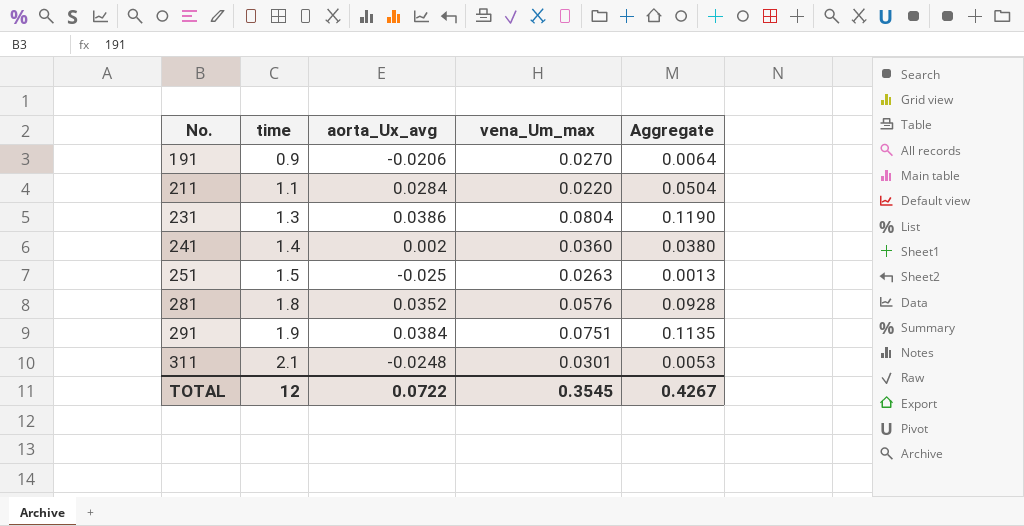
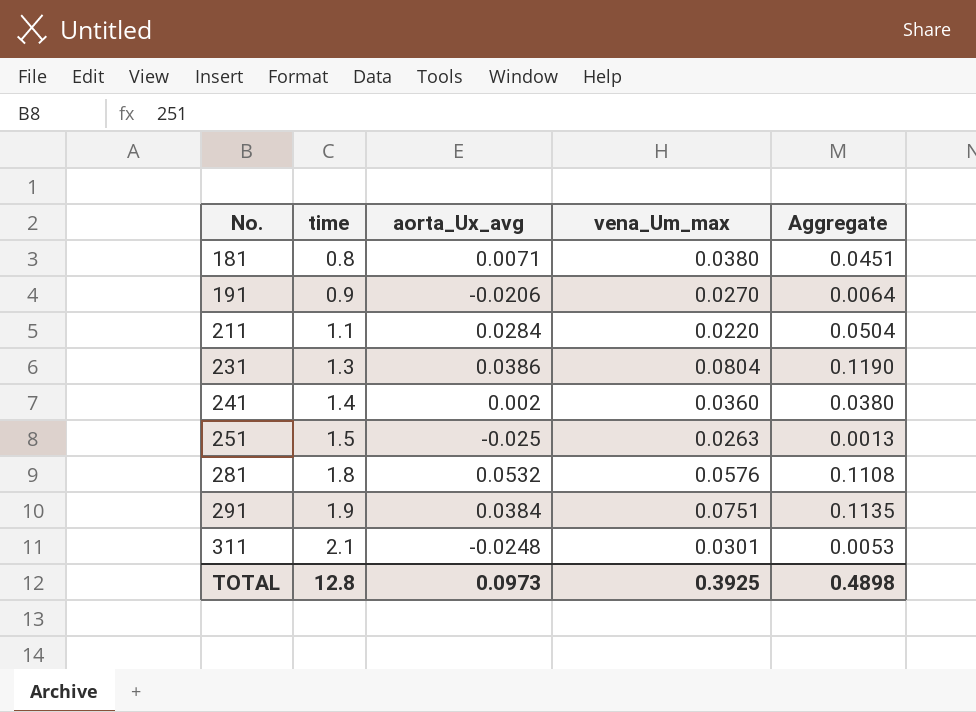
row 181: none -> 0.8 | 0.0071 | 0.0380 | 0.0451
281 | aorta_Ux_avg: 0.0352 -> 0.0532
281 | Aggregate: 0.0928 -> 0.1108
TOTAL | time: 12 -> 12.8
TOTAL | aorta_Ux_avg: 0.0722 -> 0.0973
TOTAL | vena_Um_max: 0.3545 -> 0.3925
TOTAL | Aggregate: 0.4267 -> 0.4898

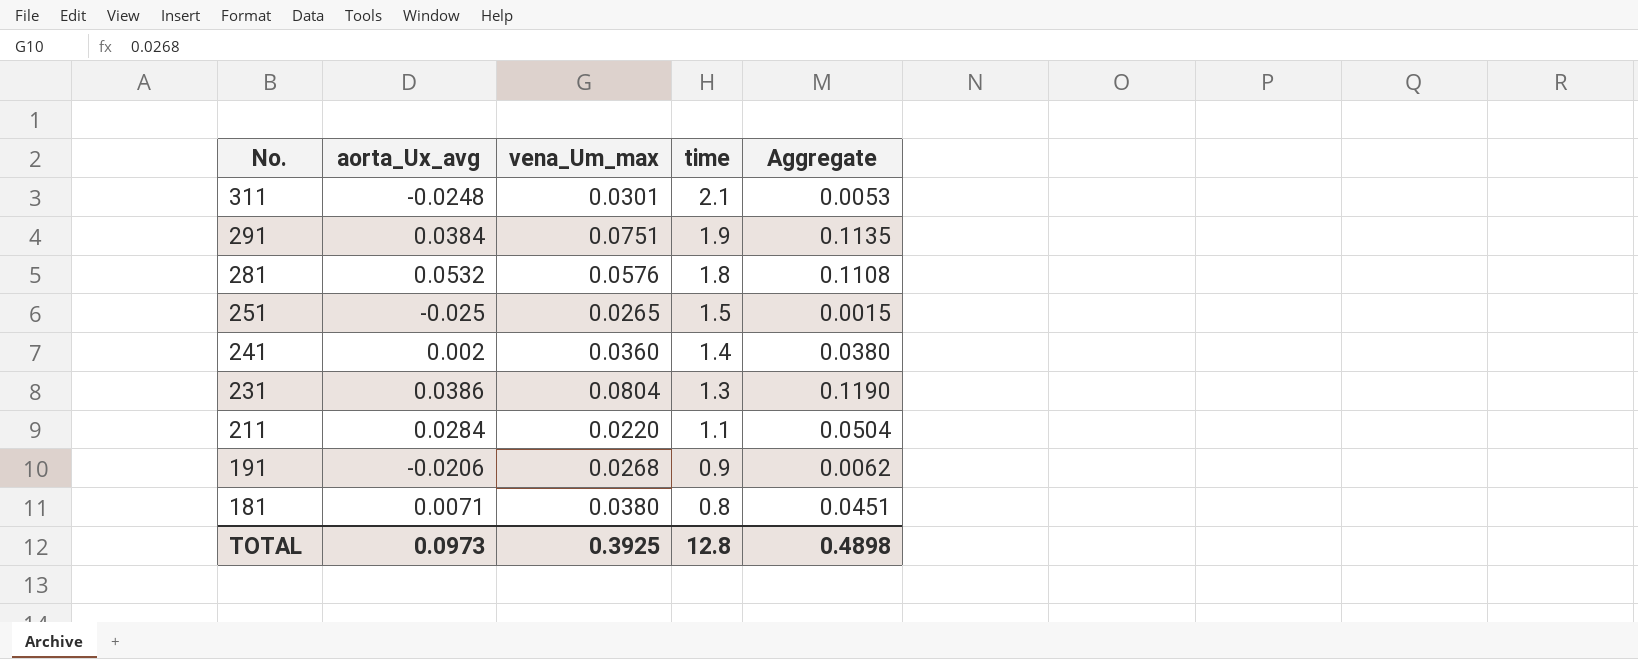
row order: No. ascending -> No. descending
column time | position: 2 -> 4
251 | vena_Um_max: 0.0263 -> 0.0265
251 | Aggregate: 0.0013 -> 0.0015
191 | vena_Um_max: 0.0270 -> 0.0268
191 | Aggregate: 0.0064 -> 0.0062

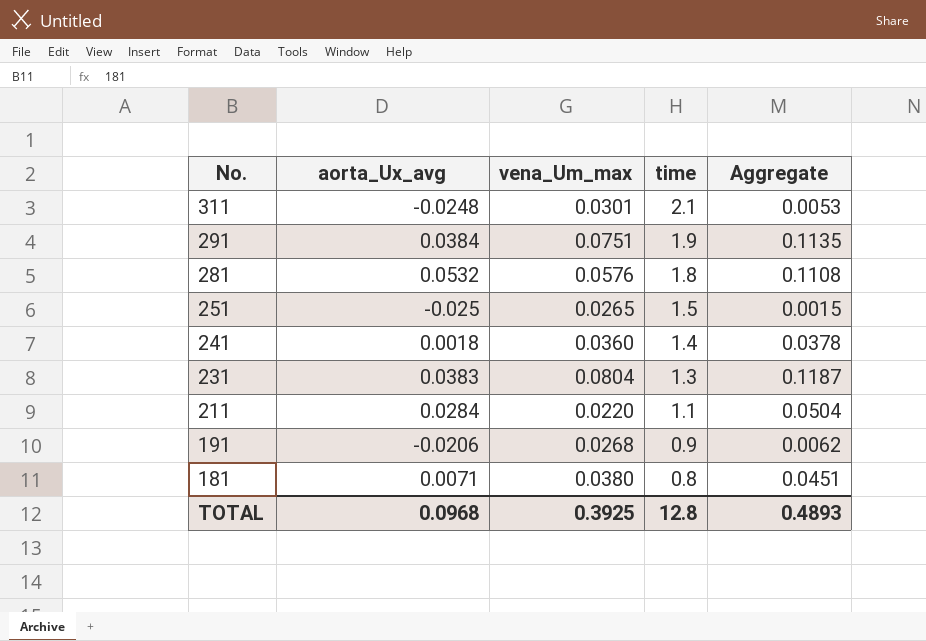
241 | aorta_Ux_avg: 0.002 -> 0.0018
241 | Aggregate: 0.0380 -> 0.0378
231 | aorta_Ux_avg: 0.0386 -> 0.0383
231 | Aggregate: 0.1190 -> 0.1187
TOTAL | aorta_Ux_avg: 0.0973 -> 0.0968
TOTAL | Aggregate: 0.4898 -> 0.4893

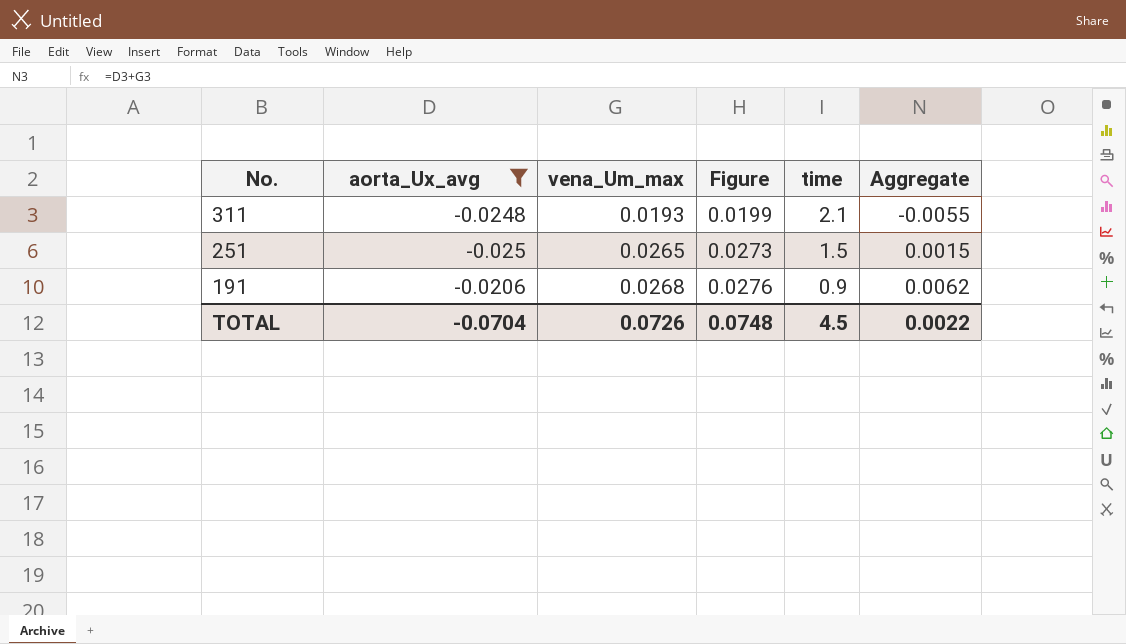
filter: none -> aorta_Ux_avg <= -0.0206
column Figure | formula: none -> [vena_Um_max] * 1.03
311 | vena_Um_max: 0.0301 -> 0.0193
311 | Aggregate: 0.0053 -> -0.0055
TOTAL | aorta_Ux_avg: 0.0968 -> -0.0704
TOTAL | vena_Um_max: 0.3925 -> 0.0726
TOTAL | time: 12.8 -> 4.5
TOTAL | Aggregate: 0.4893 -> 0.0022

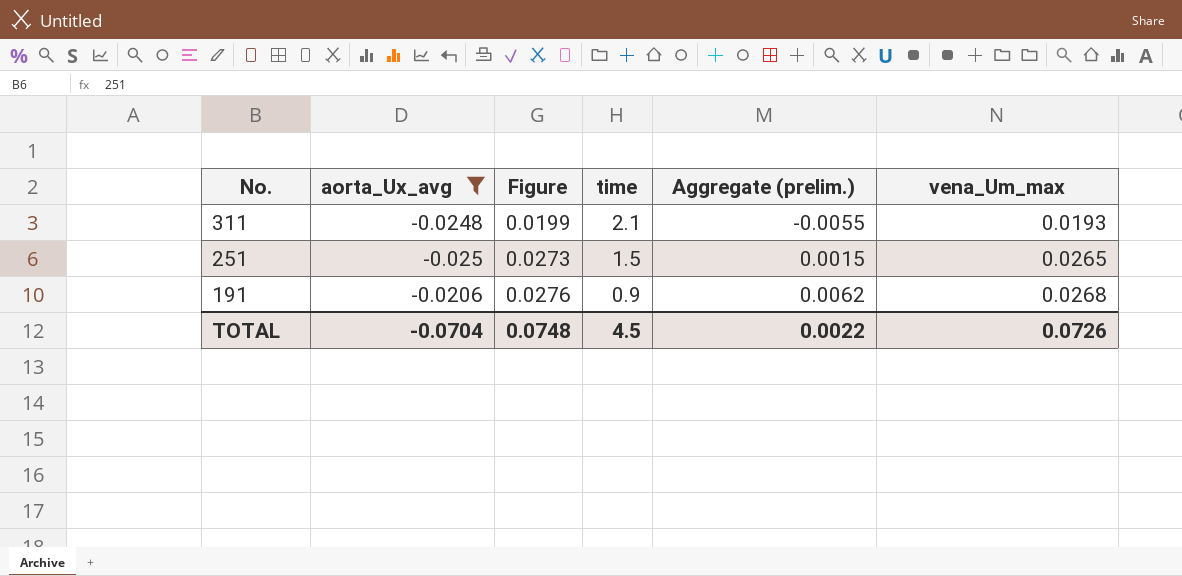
column name: Aggregate -> Aggregate (prelim.)
column vena_Um_max | position: 3 -> 6

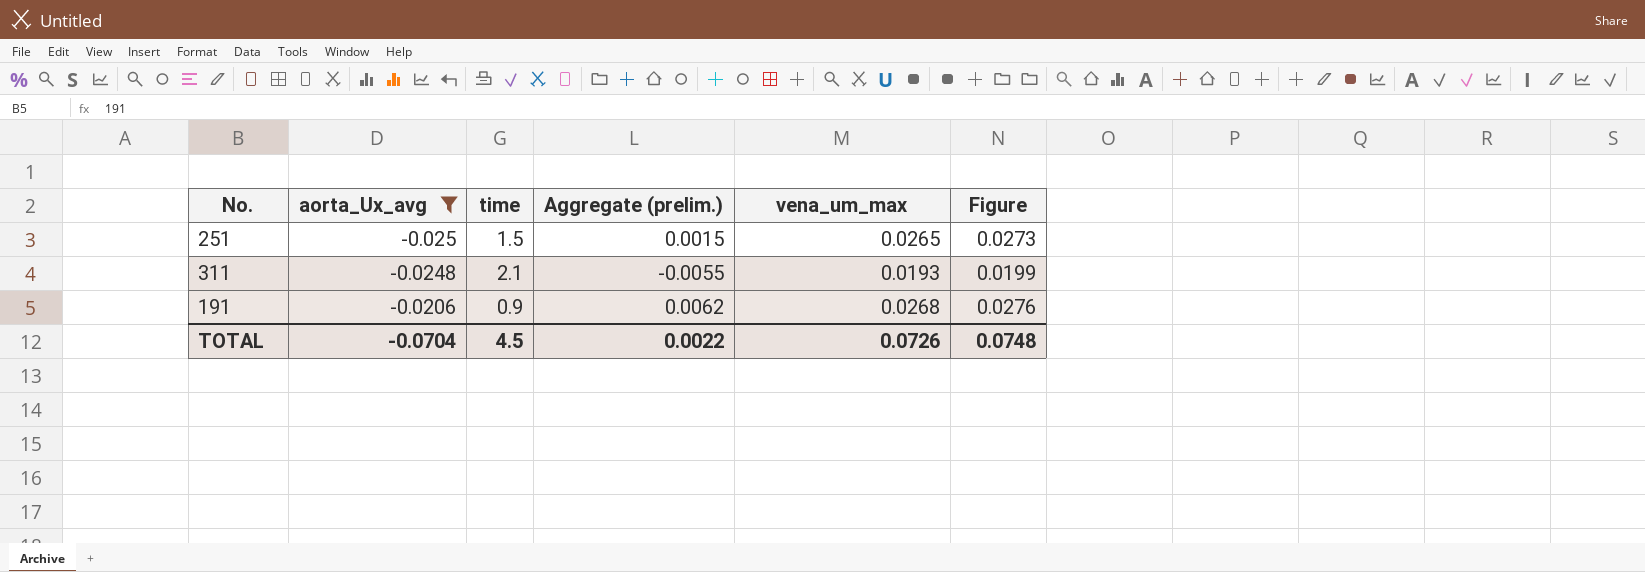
row order: No. descending -> aorta_Ux_avg ascending
column name: vena_Um_max -> vena_um_max
column Figure | position: 3 -> 6

